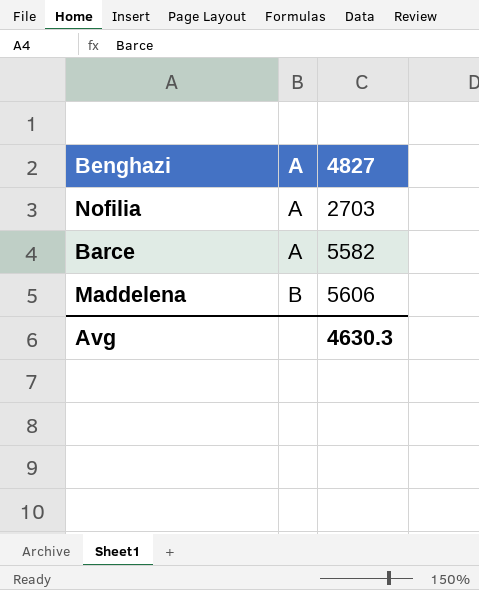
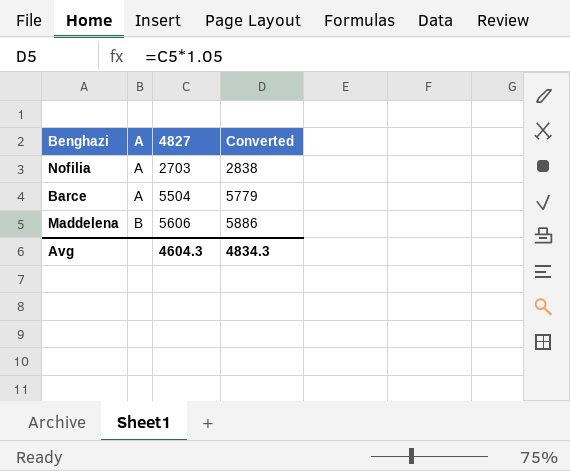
column Converted | formula: none -> [4827] * 1.05
Barce | 4827: 5582 -> 5504
Avg | 4827: 4630.3 -> 4604.3

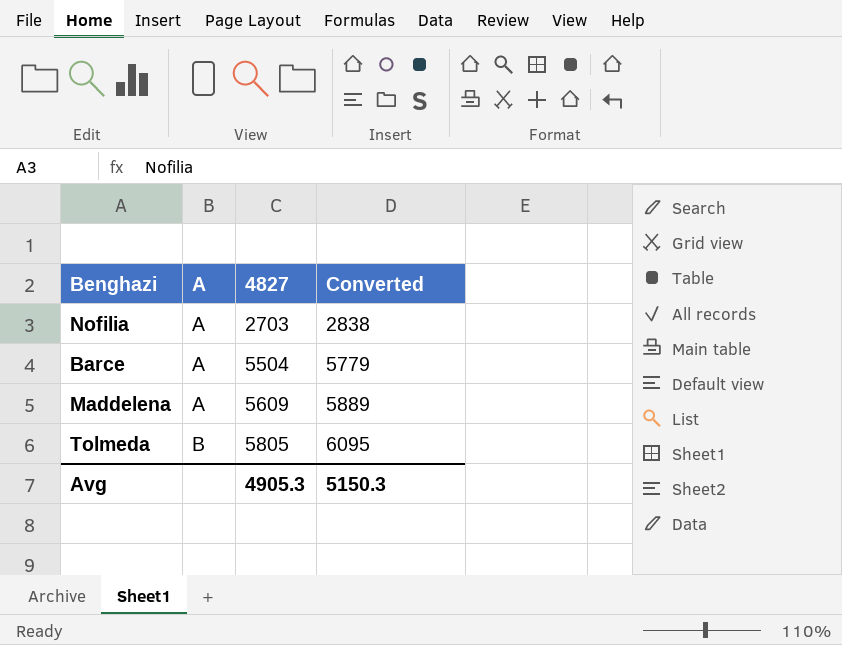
Maddelena | A: B -> A
Maddelena | 4827: 5606 -> 5609
Maddelena | Converted: 5886 -> 5889
row Tolmeda: none -> B | 5805 | 6095
Avg | 4827: 4604.3 -> 4905.3
Avg | Converted: 4834.3 -> 5150.3

